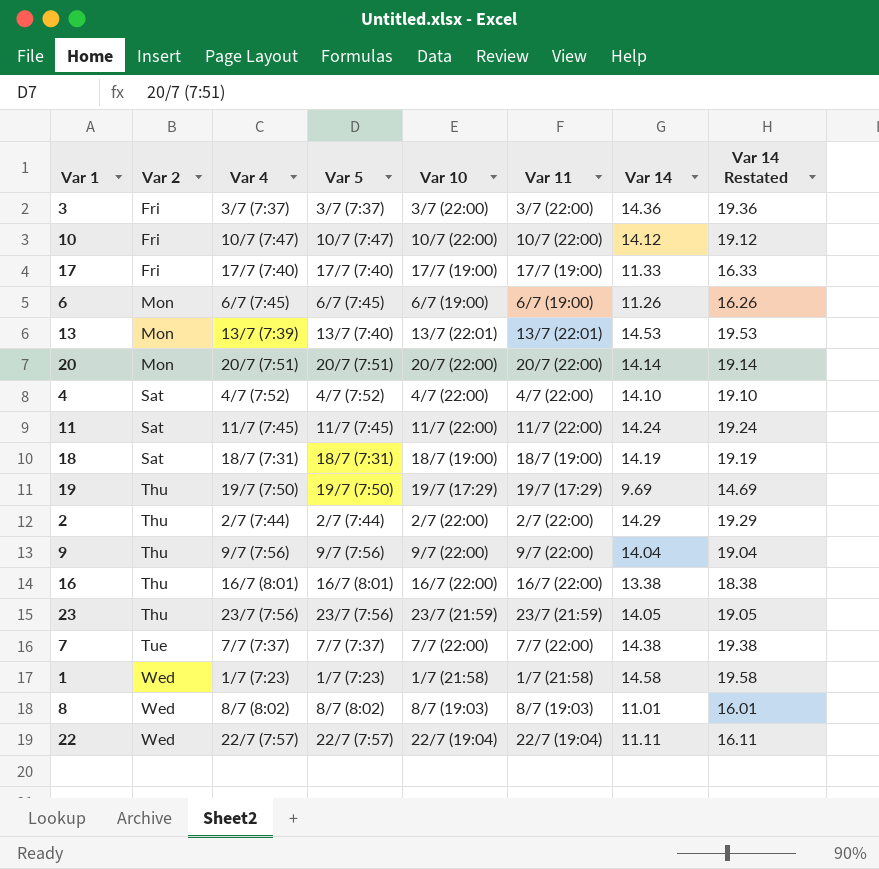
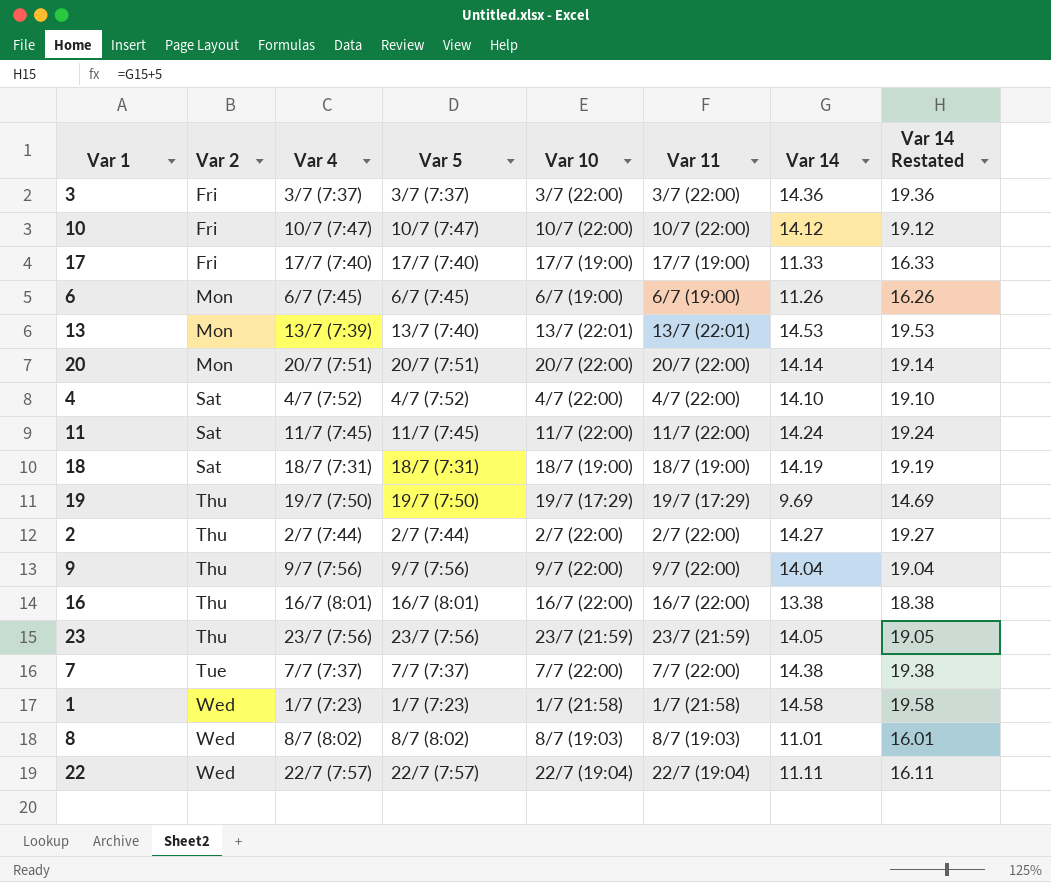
2 | Var 14: 14.29 -> 14.27
2 | Var 14 Restated: 19.29 -> 19.27

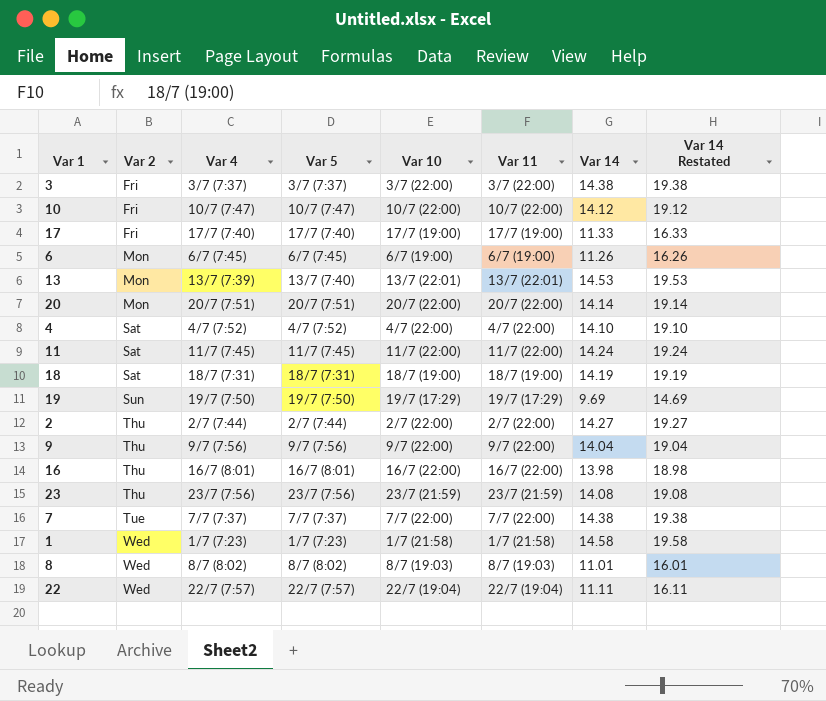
3 | Var 14: 14.36 -> 14.38
3 | Var 14 Restated: 19.36 -> 19.38
19 | Var 2: Thu -> Sun
16 | Var 14: 13.38 -> 13.98
16 | Var 14 Restated: 18.38 -> 18.98
23 | Var 14: 14.05 -> 14.08
23 | Var 14 Restated: 19.05 -> 19.08

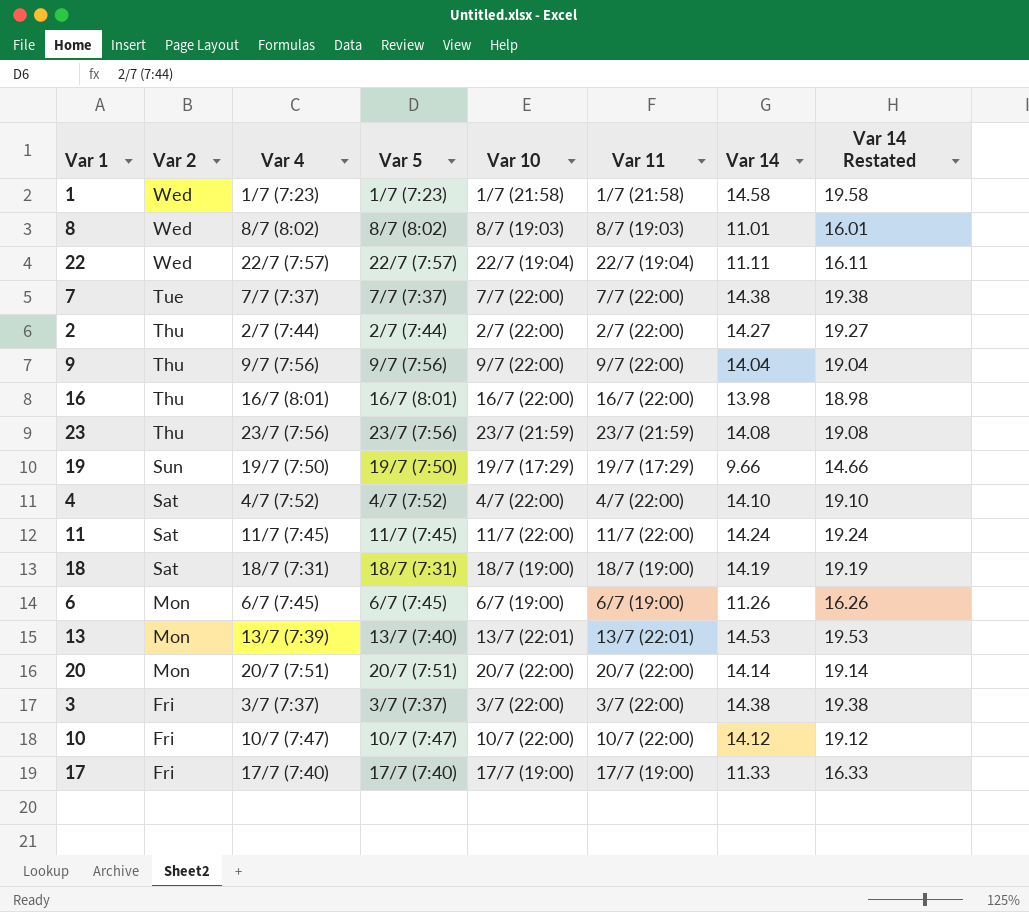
row order: Var 2 ascending -> Var 2 descending
19 | Var 14: 9.69 -> 9.66
19 | Var 14 Restated: 14.69 -> 14.66

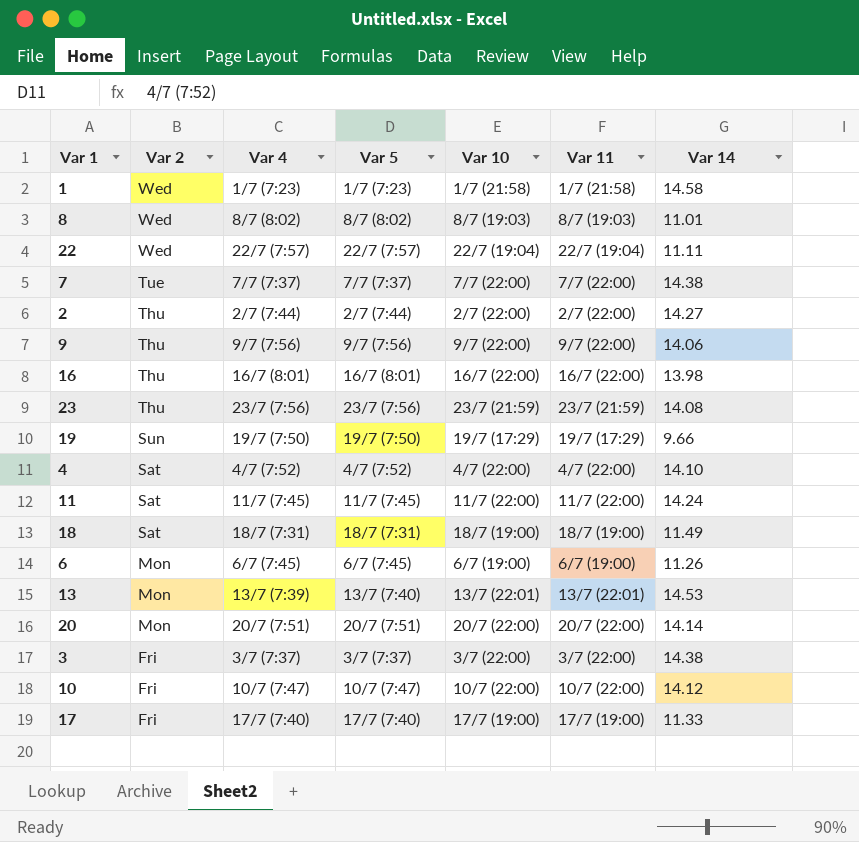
column Var 14 Restated | formula: [Var 14] + 5 -> none
9 | Var 14: 14.04 -> 14.06
18 | Var 14: 14.19 -> 11.49

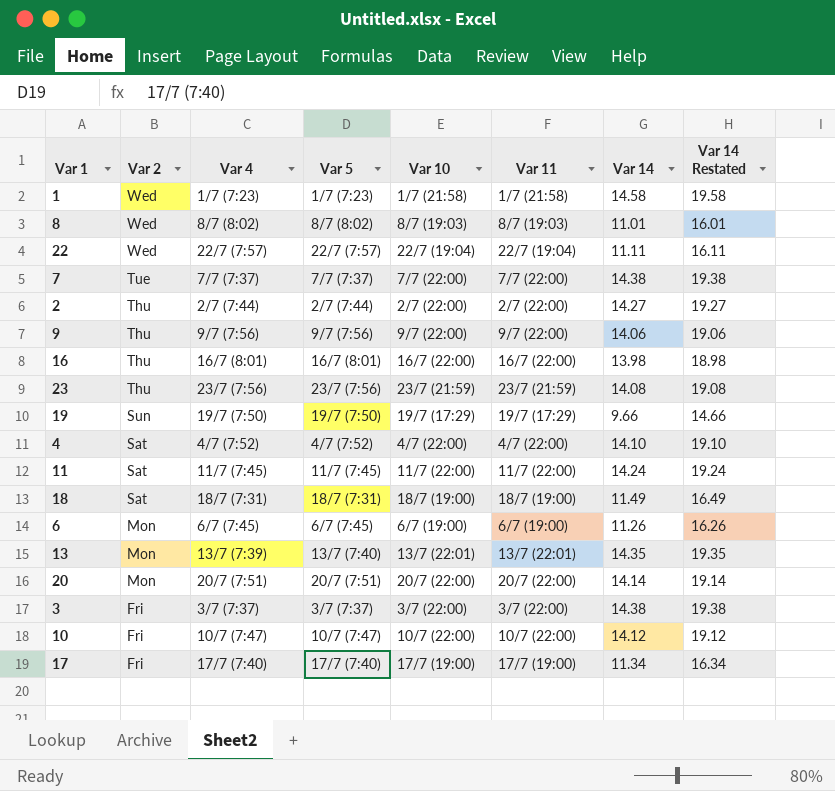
column Var 14 Restated | formula: none -> [Var 14] + 5
13 | Var 14: 14.53 -> 14.35
17 | Var 14: 11.33 -> 11.34

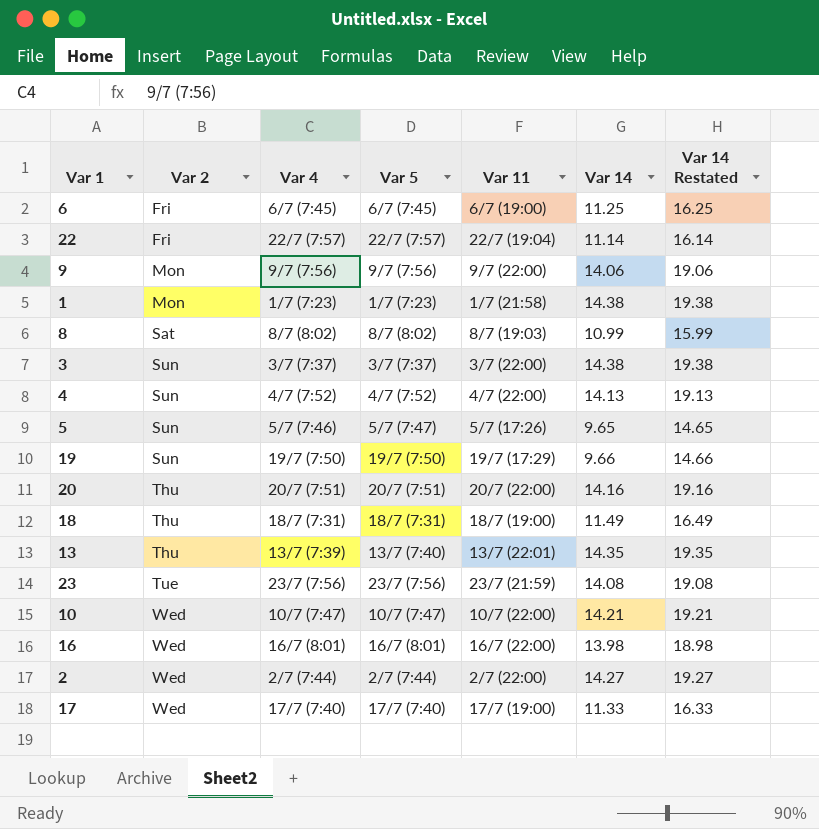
row order: Var 2 descending -> Var 2 ascending
column Var 10 | position: 5 -> none
row 7: Tue | 7/7 (7:37) | 7/7 (7:37) | 7/7 (22:00) | 7/7 (22:00) | 14.38 | 19.38 -> none
row 11: Sat | 11/7 (7:45) | 11/7 (7:45) | 11/7 (22:00) | 11/7 (22:00) | 14.24 | 19.24 -> none
6 | Var 2: Mon -> Fri
6 | Var 14: 11.26 -> 11.25
6 | Var 14 Restated: 16.26 -> 16.25
22 | Var 2: Wed -> Fri
22 | Var 14: 11.11 -> 11.14
22 | Var 14 Restated: 16.11 -> 16.14
9 | Var 2: Thu -> Mon
1 | Var 2: Wed -> Mon
1 | Var 14: 14.58 -> 14.38
1 | Var 14 Restated: 19.58 -> 19.38
8 | Var 2: Wed -> Sat
8 | Var 14: 11.01 -> 10.99
8 | Var 14 Restated: 16.01 -> 15.99
3 | Var 2: Fri -> Sun
4 | Var 2: Sat -> Sun
4 | Var 14: 14.10 -> 14.13
4 | Var 14 Restated: 19.10 -> 19.13
row 5: none -> Sun | 5/7 (7:46) | 5/7 (7:47) | 5/7 (17:26) | 9.65 | 14.65
20 | Var 2: Mon -> Thu
20 | Var 14: 14.14 -> 14.16
20 | Var 14 Restated: 19.14 -> 19.16
18 | Var 2: Sat -> Thu
13 | Var 2: Mon -> Thu
23 | Var 2: Thu -> Tue
10 | Var 2: Fri -> Wed
10 | Var 14: 14.12 -> 14.21
10 | Var 14 Restated: 19.12 -> 19.21
16 | Var 2: Thu -> Wed
2 | Var 2: Thu -> Wed
17 | Var 2: Fri -> Wed
17 | Var 14: 11.34 -> 11.33
17 | Var 14 Restated: 16.34 -> 16.33

